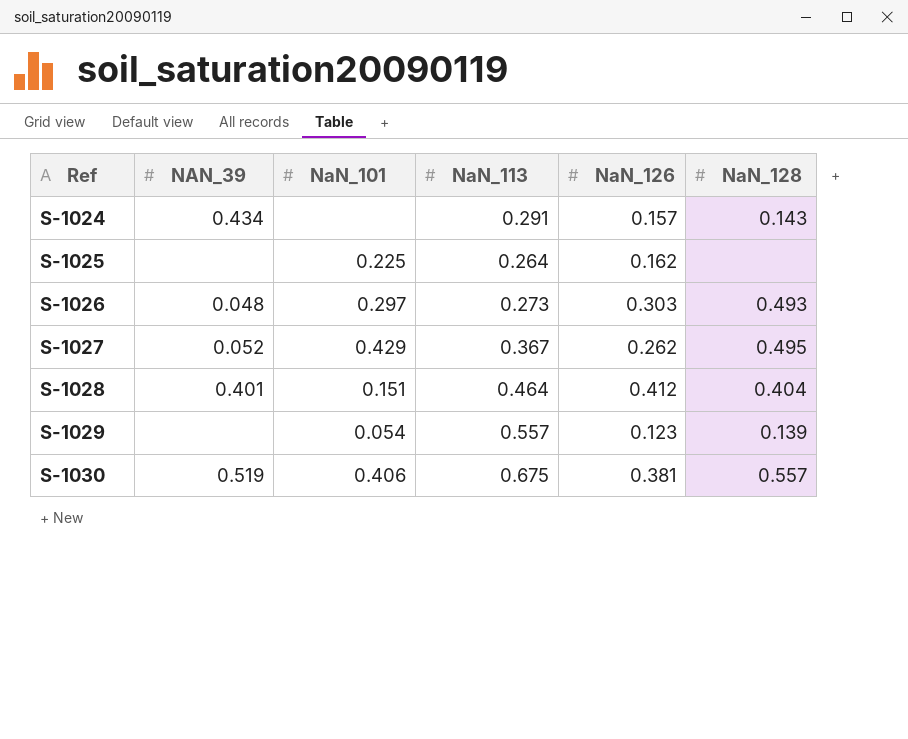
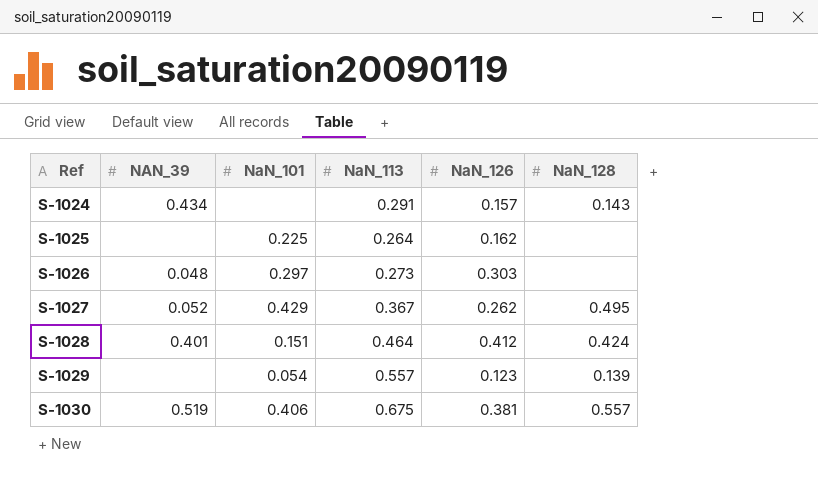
S-1026 | NaN_128: 0.493 -> none
S-1028 | NaN_128: 0.404 -> 0.424

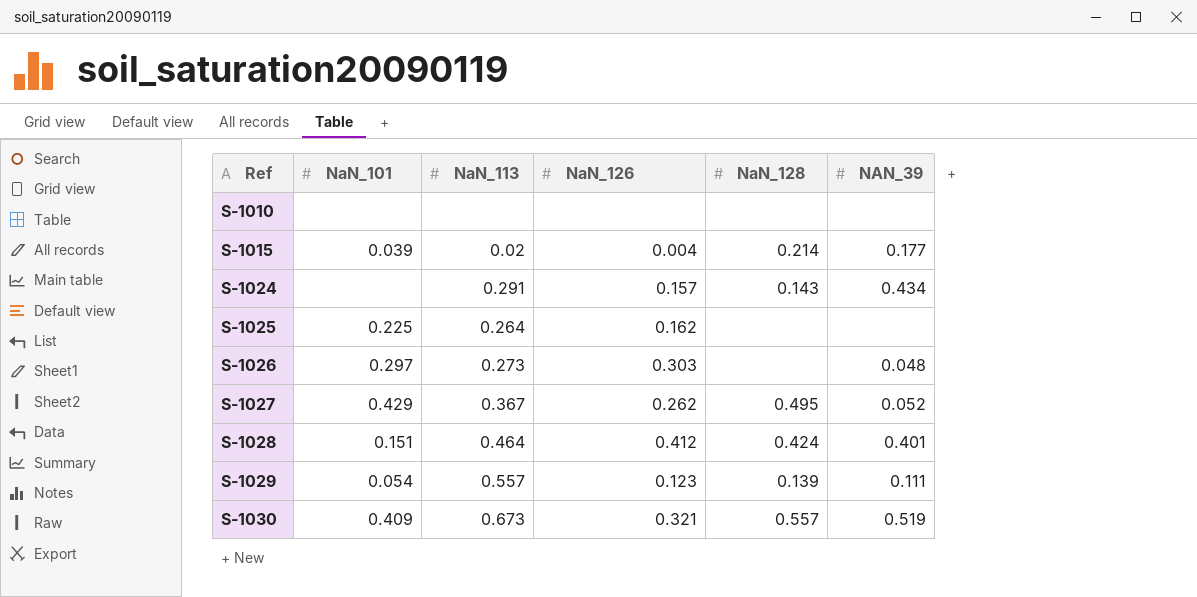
column NAN_39 | position: 2 -> 6
row S-1010: none -> none | none | none | none | none
row S-1015: none -> 0.039 | 0.02 | 0.004 | 0.214 | 0.177
S-1029 | NAN_39: none -> 0.111
S-1030 | NaN_101: 0.406 -> 0.409
S-1030 | NaN_113: 0.675 -> 0.673
S-1030 | NaN_126: 0.381 -> 0.321

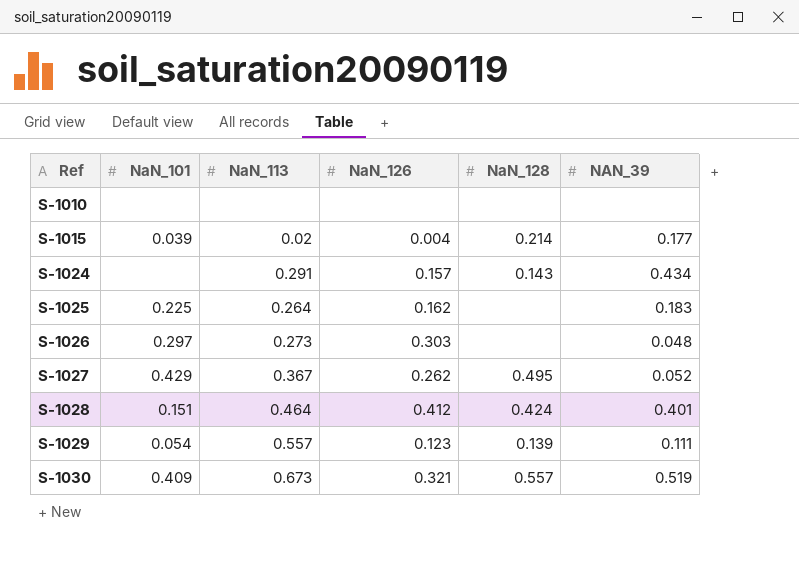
S-1025 | NAN_39: none -> 0.183

